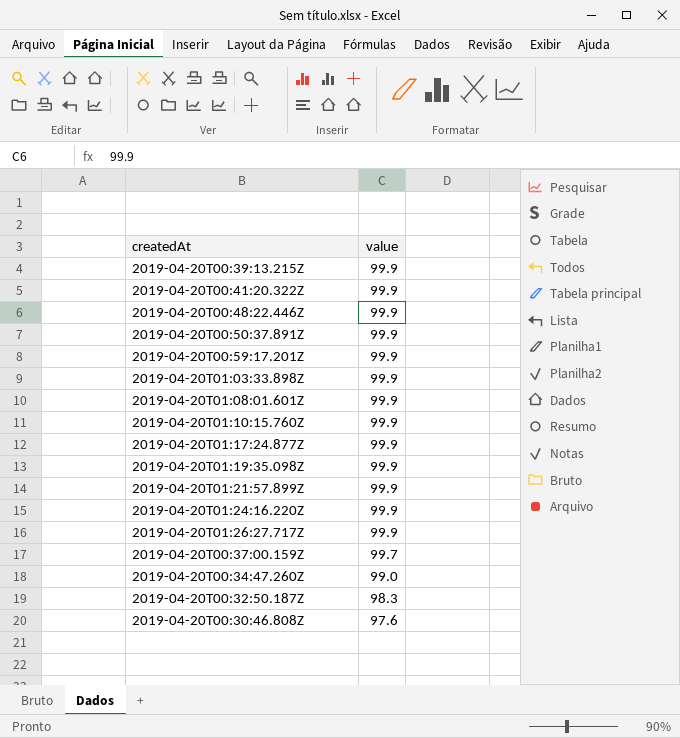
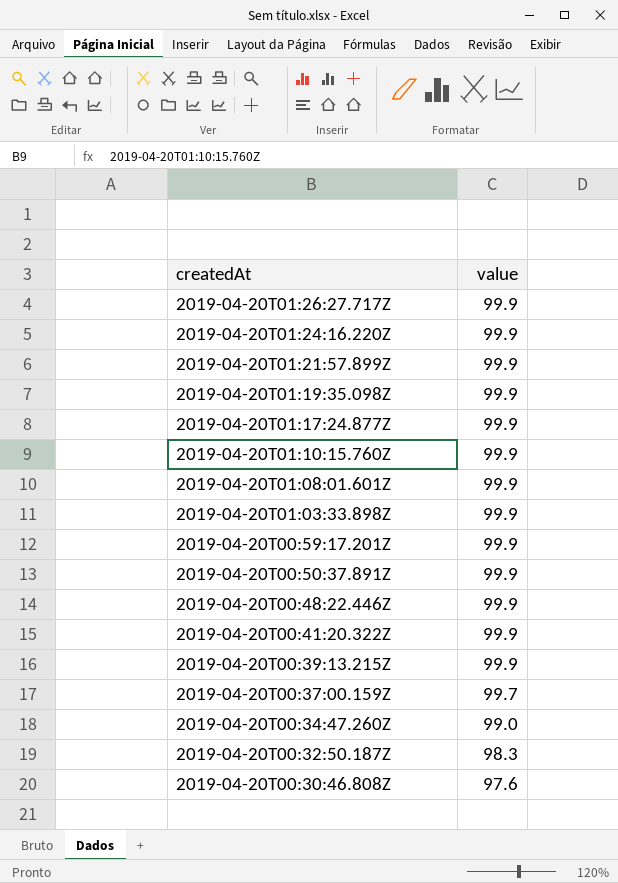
row order: value descending -> createdAt descending

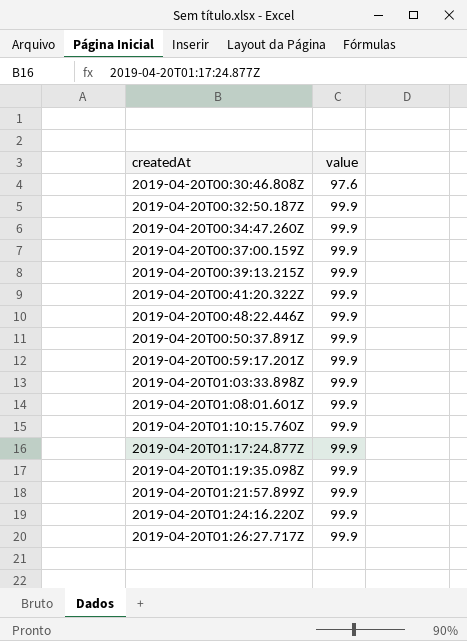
row order: createdAt descending -> createdAt ascending
2019-04-20T00:32:50.187Z | value: 98.3 -> 99.9
2019-04-20T00:34:47.260Z | value: 99.0 -> 99.9
2019-04-20T00:37:00.159Z | value: 99.7 -> 99.9

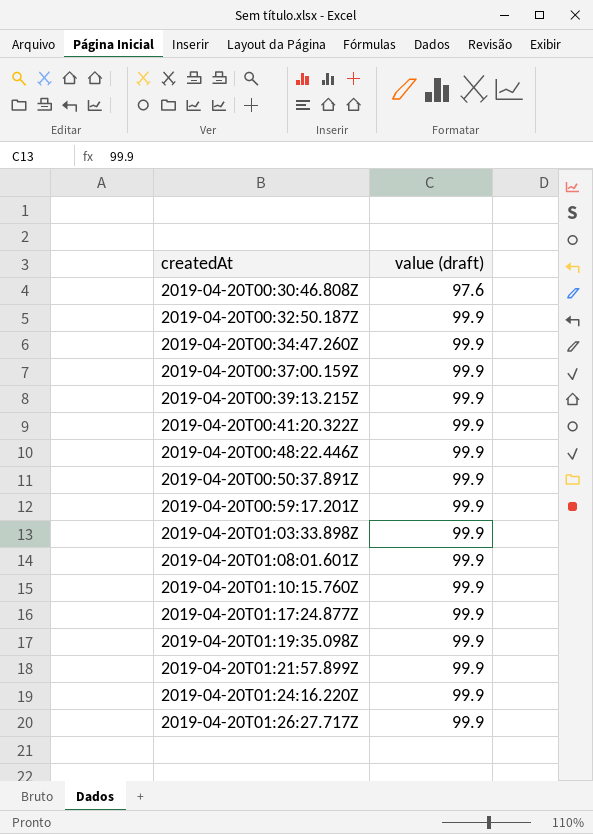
column name: value -> value (draft)

